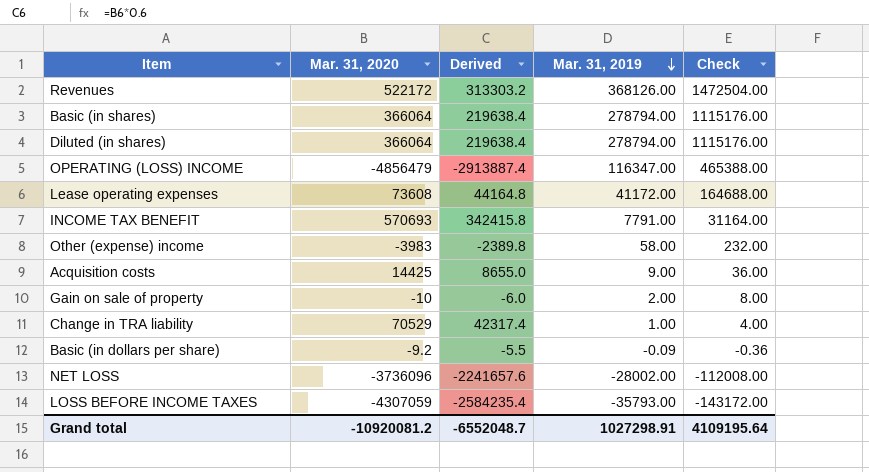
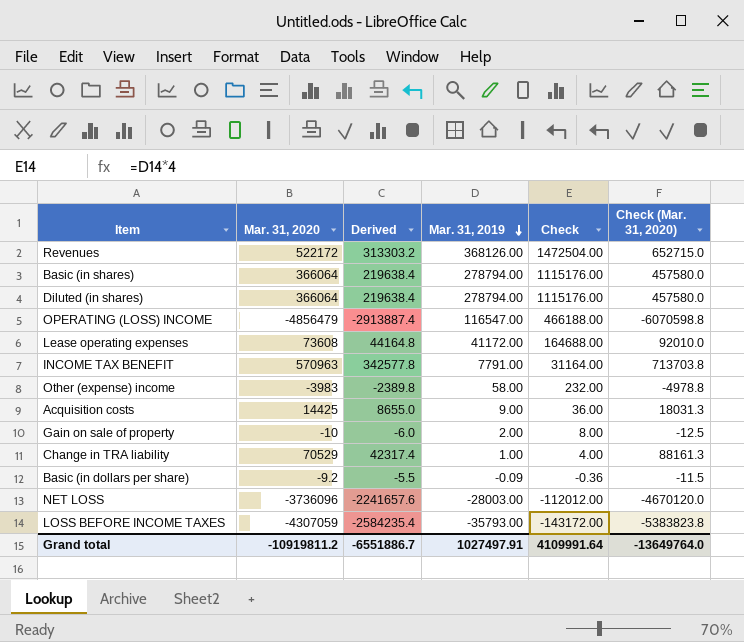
column Check (Mar. 31, 2020) | formula: none -> [Mar. 31, 2020] * 1.25
OPERATING (LOSS) INCOME | Mar. 31, 2019: 116347.00 -> 116547.00
OPERATING (LOSS) INCOME | Check: 465388.00 -> 466188.00
INCOME TAX BENEFIT | Mar. 31, 2020: 570693 -> 570963
INCOME TAX BENEFIT | Derived: 342415.8 -> 342577.8
NET LOSS | Mar. 31, 2019: -28002.00 -> -28003.00
NET LOSS | Check: -112008.00 -> -112012.00
Grand total | Mar. 31, 2020: -10920081.2 -> -10919811.2
Grand total | Derived: -6552048.7 -> -6551886.7
Grand total | Mar. 31, 2019: 1027298.91 -> 1027497.91
Grand total | Check: 4109195.64 -> 4109991.64

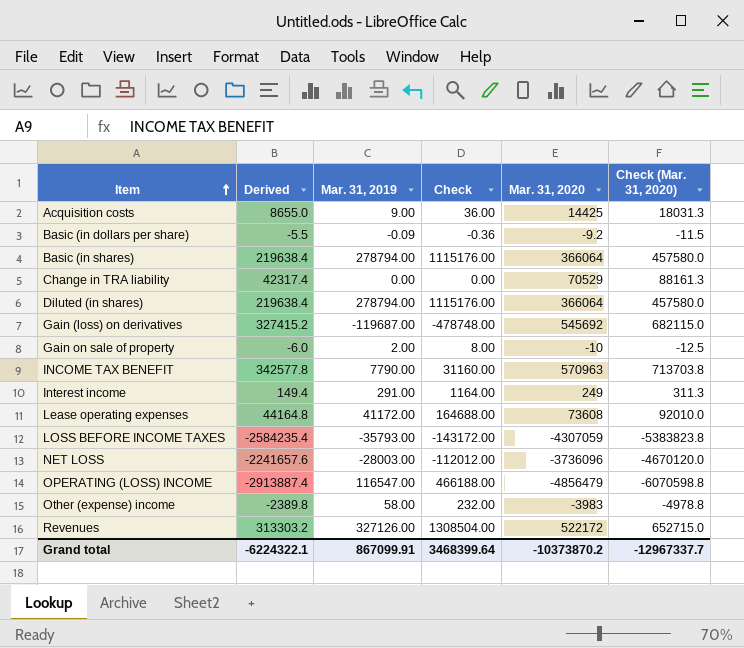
row order: Mar. 31, 2019 descending -> Item ascending
column Mar. 31, 2020 | position: 2 -> 5
Change in TRA liability | Mar. 31, 2019: 1.00 -> 0.00
Change in TRA liability | Check: 4.00 -> 0.00
row Gain (loss) on derivatives: none -> 327415.2 | -119687.00 | -478748.00 | 545692 | 682115.0
INCOME TAX BENEFIT | Mar. 31, 2019: 7791.00 -> 7790.00
INCOME TAX BENEFIT | Check: 31164.00 -> 31160.00
row Interest income: none -> 149.4 | 291.00 | 1164.00 | 249 | 311.3
Revenues | Mar. 31, 2019: 368126.00 -> 327126.00
Revenues | Check: 1472504.00 -> 1308504.00
Grand total | Derived: -6551886.7 -> -6224322.1
Grand total | Mar. 31, 2019: 1027497.91 -> 867099.91
Grand total | Check: 4109991.64 -> 3468399.64
Grand total | Mar. 31, 2020: -10919811.2 -> -10373870.2
Grand total | Check (Mar. 31, 2020): -13649764.0 -> -12967337.7

